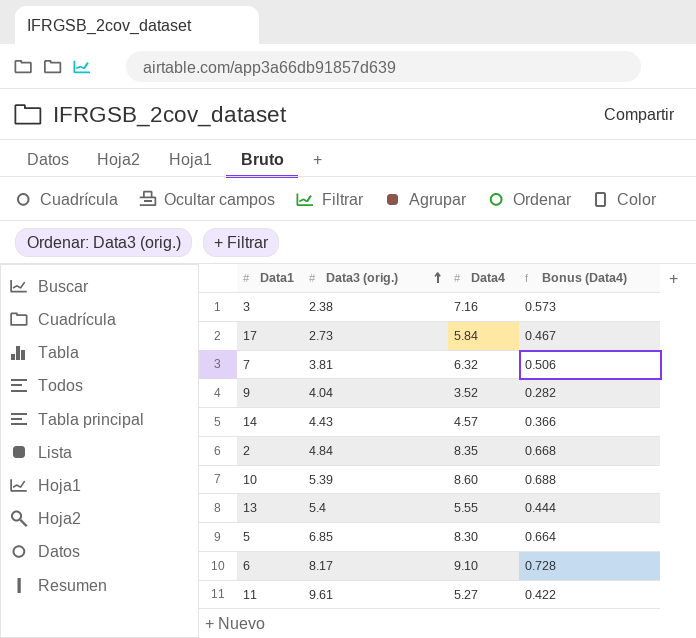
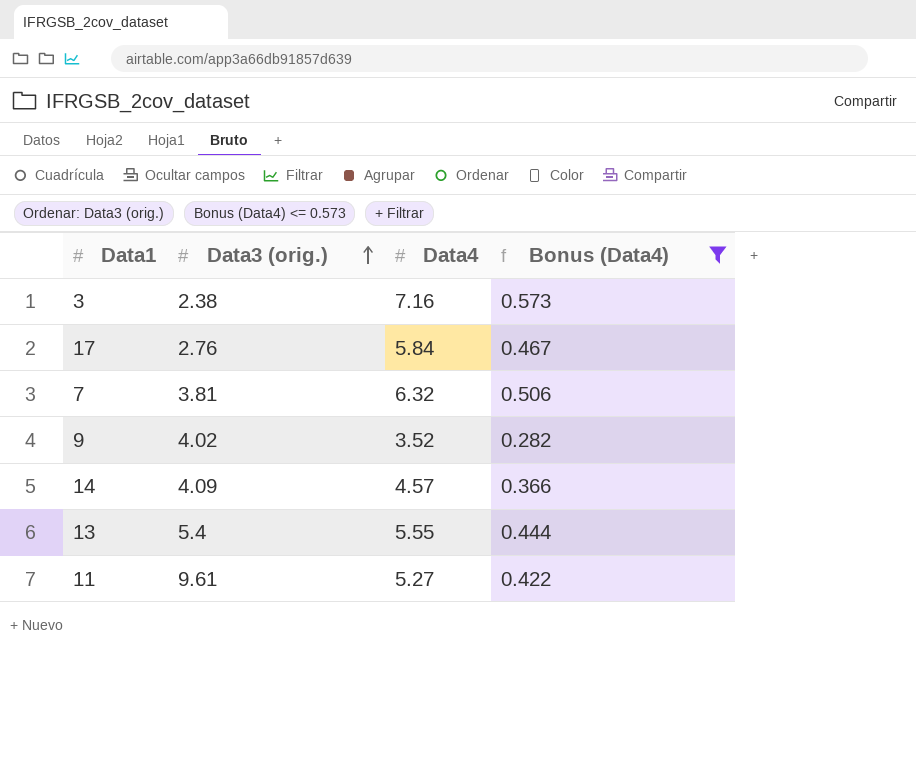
filter: none -> Bonus (Data4) <= 0.573
17 | Data3 (orig.): 2.73 -> 2.76
9 | Data3 (orig.): 4.04 -> 4.02
14 | Data3 (orig.): 4.43 -> 4.09

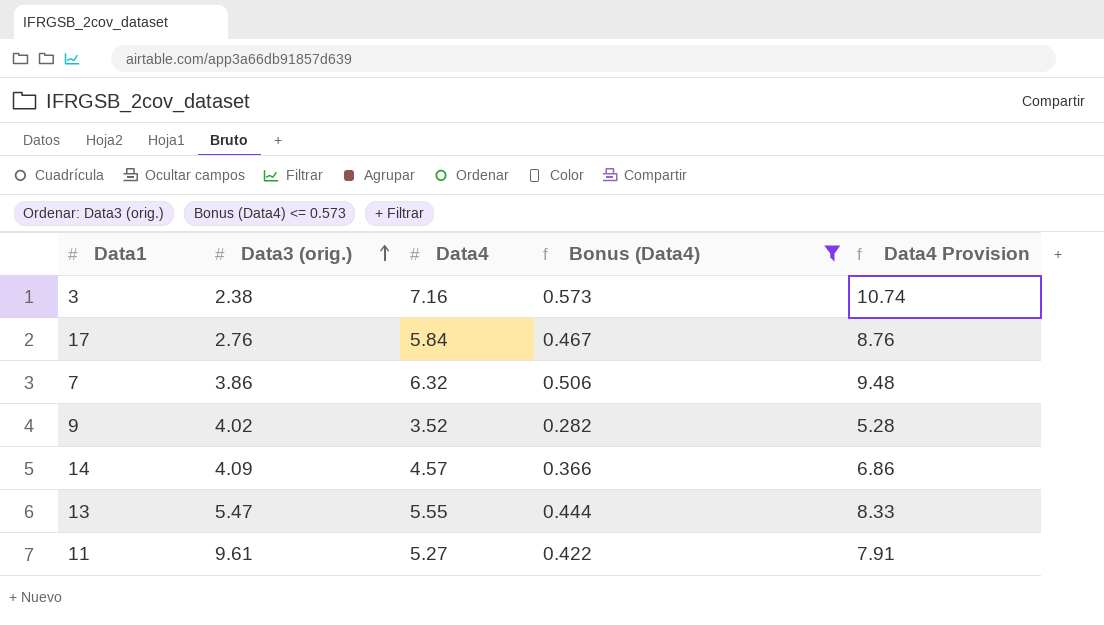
column Data4 Provision | formula: none -> [Data4] * 1.5
7 | Data3 (orig.): 3.81 -> 3.86
13 | Data3 (orig.): 5.4 -> 5.47

